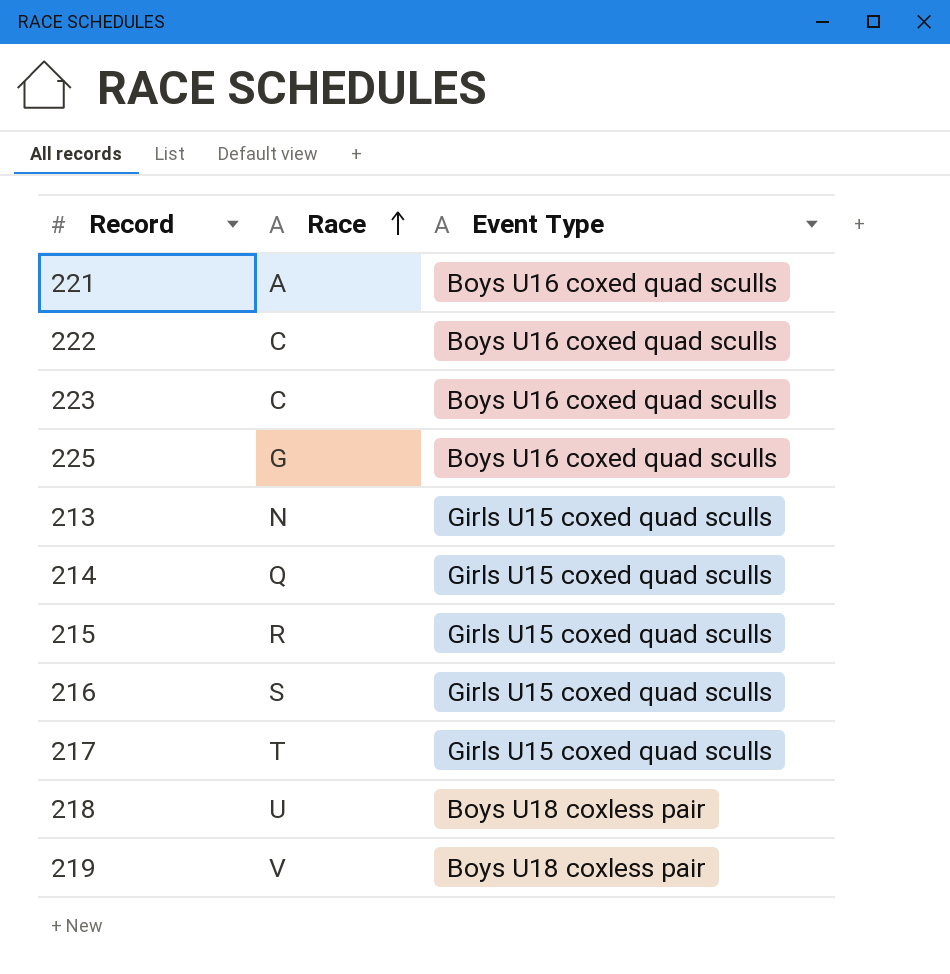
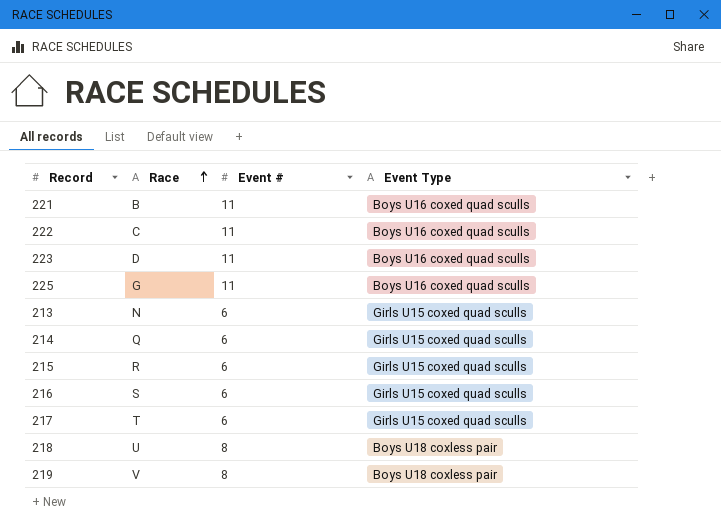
column Event # | position: none -> 3
221 | Race: A -> B
223 | Race: C -> D

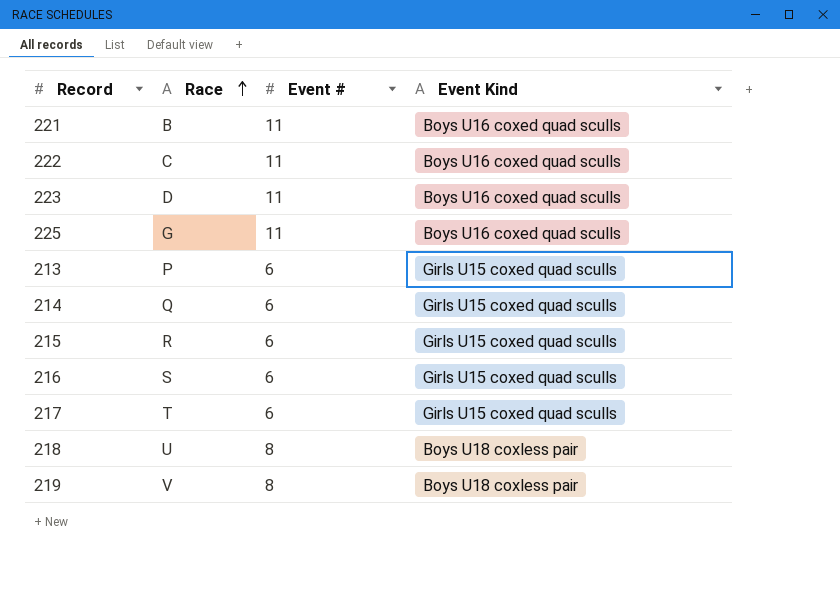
column name: Event Type -> Event Kind
213 | Race: N -> P

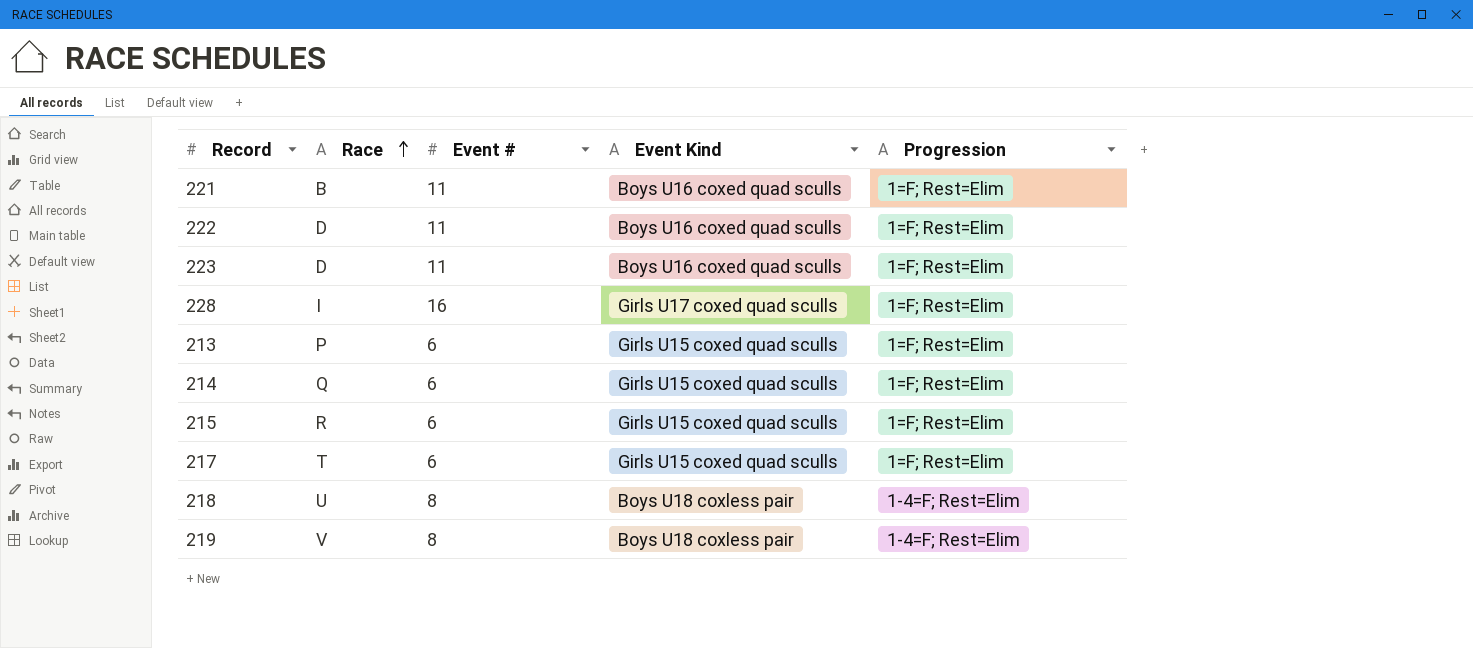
column Progression | position: none -> 5
row 225: G | 11 | Boys U16 coxed quad sculls -> none
row 216: S | 6 | Girls U15 coxed quad sculls -> none
222 | Race: C -> D
row 228: none -> I | 16 | Girls U17 coxed quad sculls | 1=F; Rest=Elim

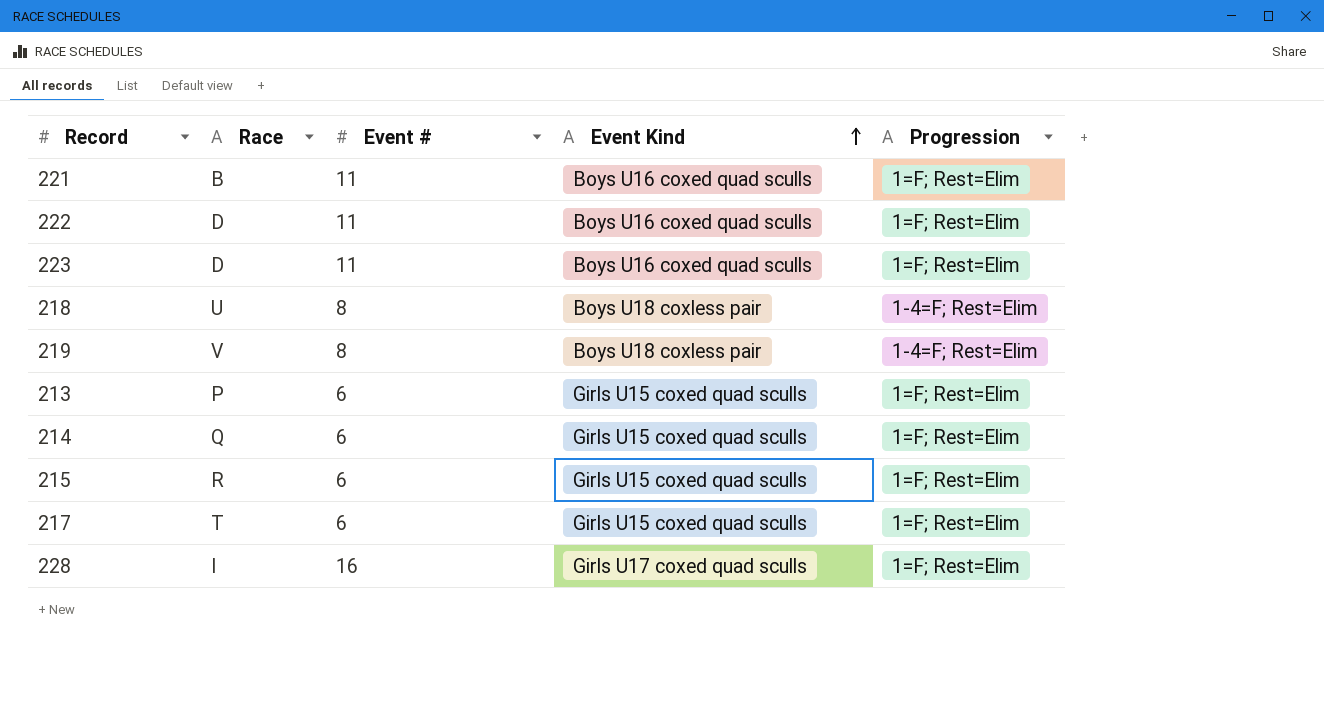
row order: Race ascending -> Event Kind ascending

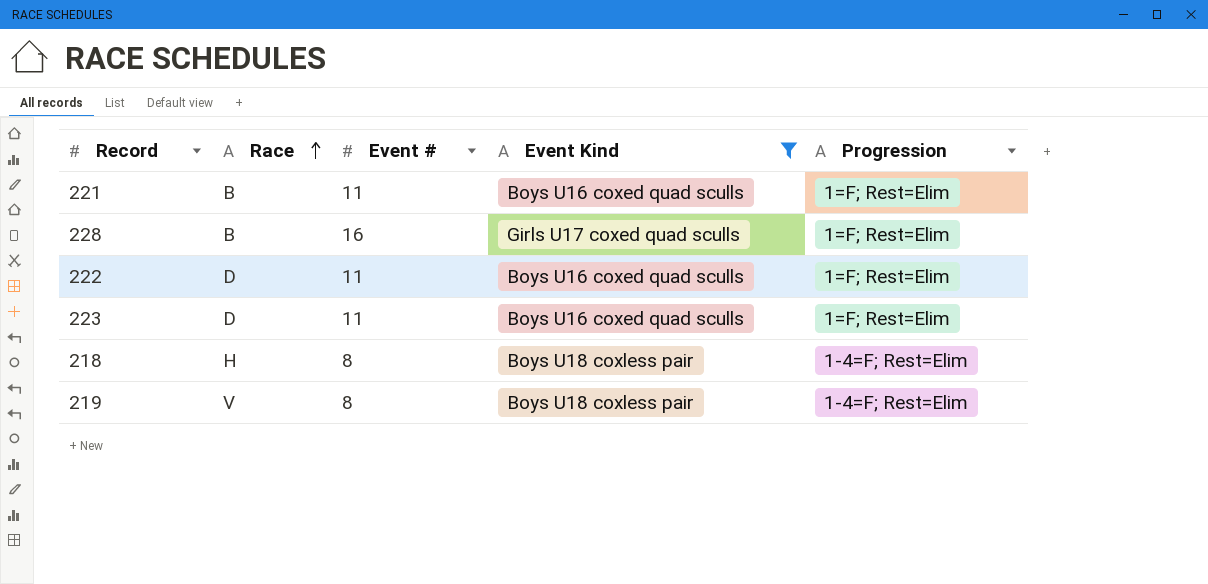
filter: none -> Event Kind != Girls U15 coxed quad sculls
row order: Event Kind ascending -> Race ascending
228 | Race: I -> B
218 | Race: U -> H

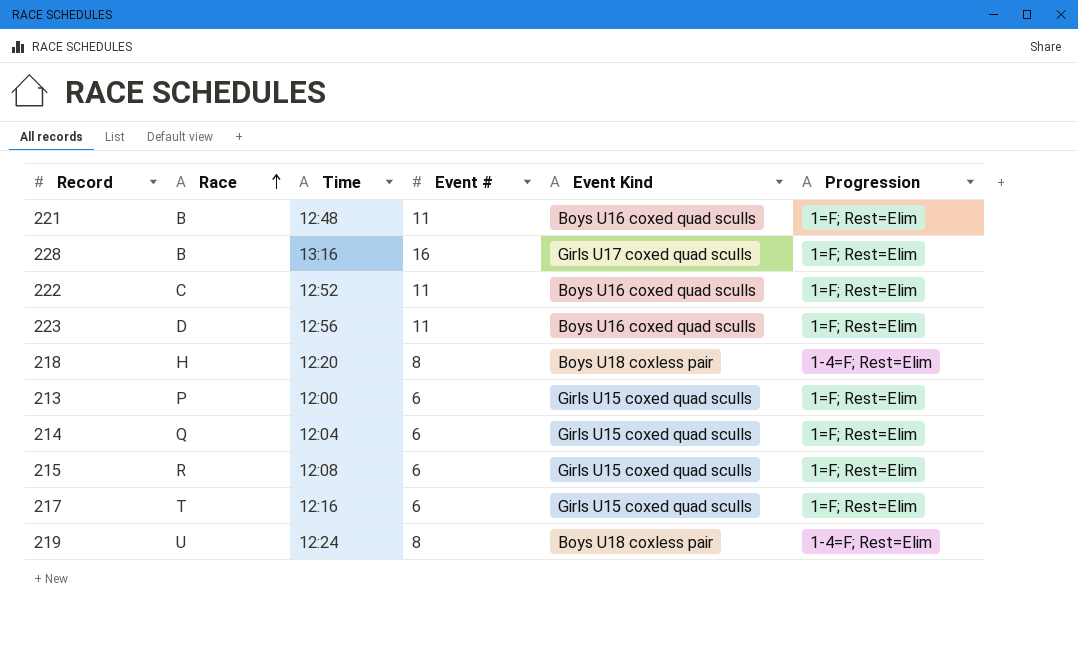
filter: Event Kind != Girls U15 coxed quad sculls -> none
column Time | position: none -> 3
222 | Race: D -> C
219 | Race: V -> U

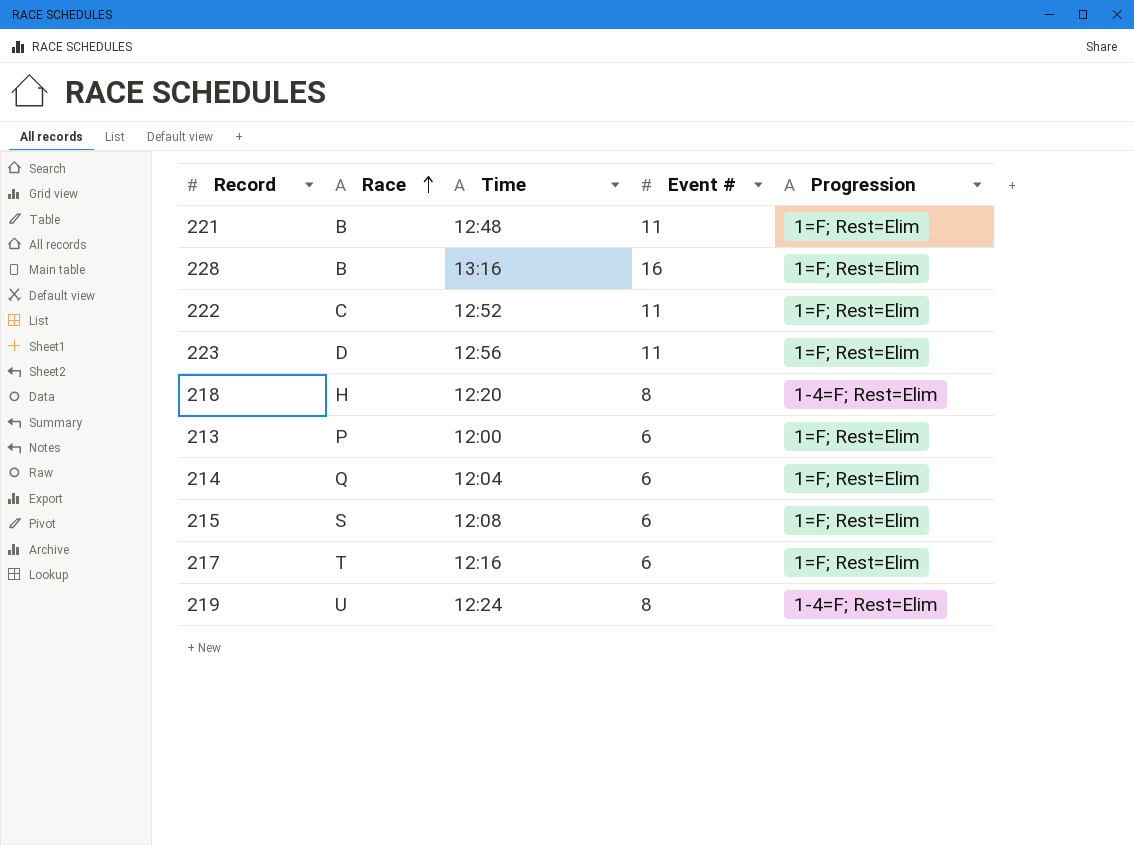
column Event Kind | position: 5 -> none
215 | Race: R -> S

